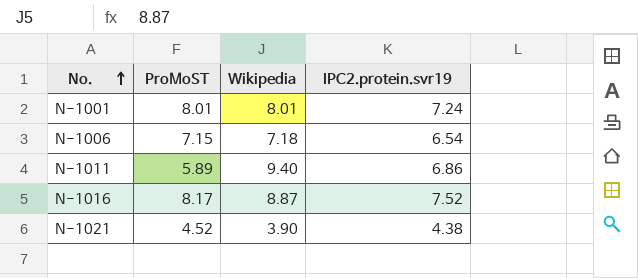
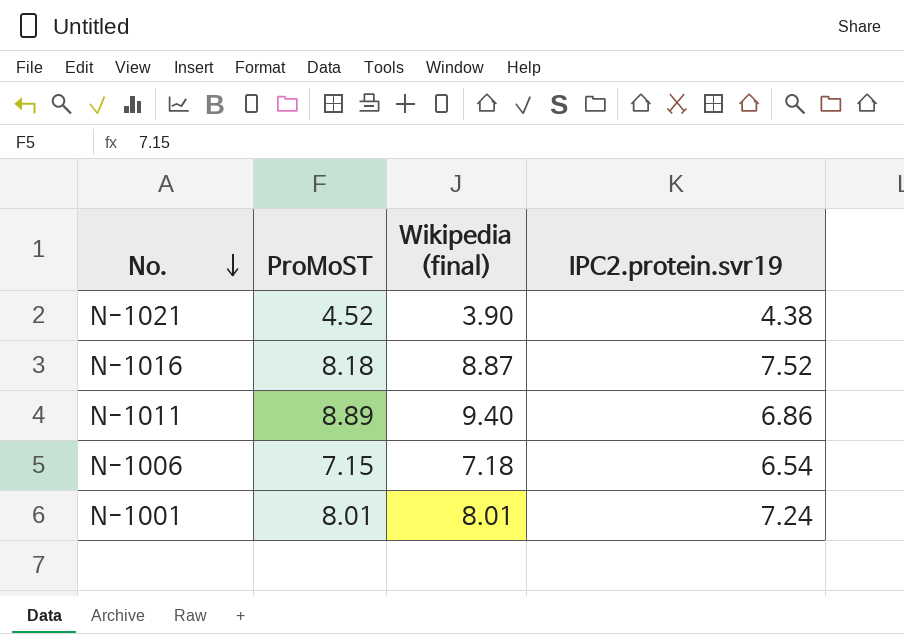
row order: No. ascending -> No. descending
column name: Wikipedia -> Wikipedia (final)
N-1016 | ProMoST: 8.17 -> 8.18
N-1011 | ProMoST: 5.89 -> 8.89

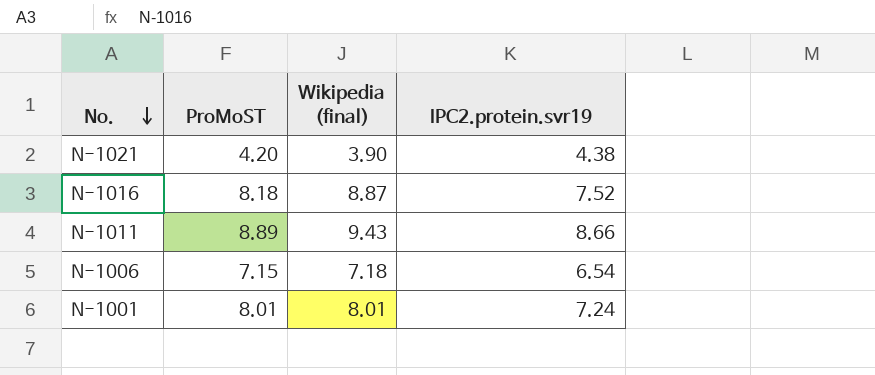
N-1021 | ProMoST: 4.52 -> 4.20
N-1011 | Wikipedia (final): 9.40 -> 9.43
N-1011 | IPC2.protein.svr19: 6.86 -> 8.66

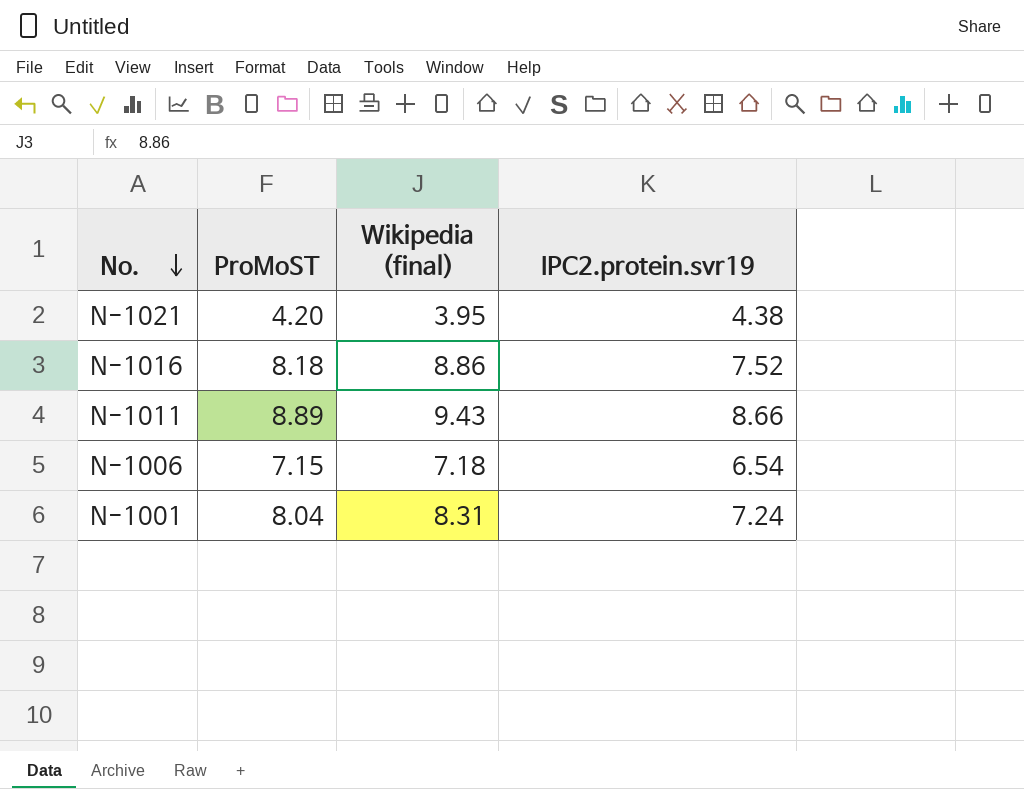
N-1021 | Wikipedia (final): 3.90 -> 3.95
N-1016 | Wikipedia (final): 8.87 -> 8.86
N-1001 | ProMoST: 8.01 -> 8.04
N-1001 | Wikipedia (final): 8.01 -> 8.31

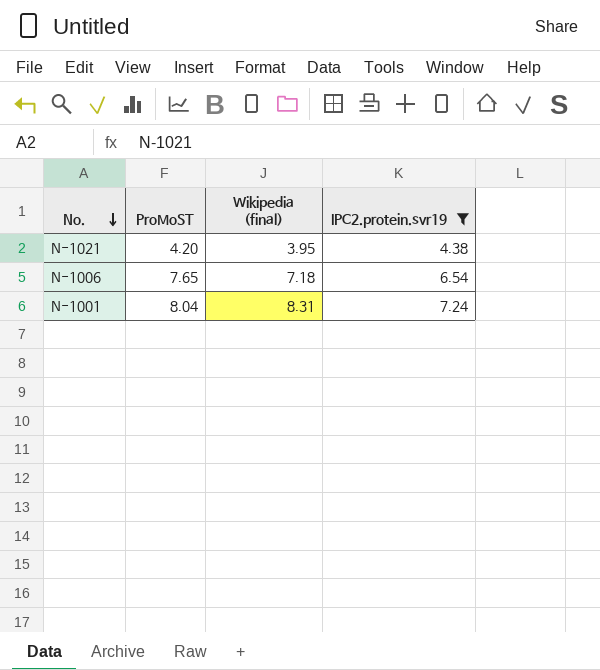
filter: none -> IPC2.protein.svr19 <= 7.24
N-1006 | ProMoST: 7.15 -> 7.65

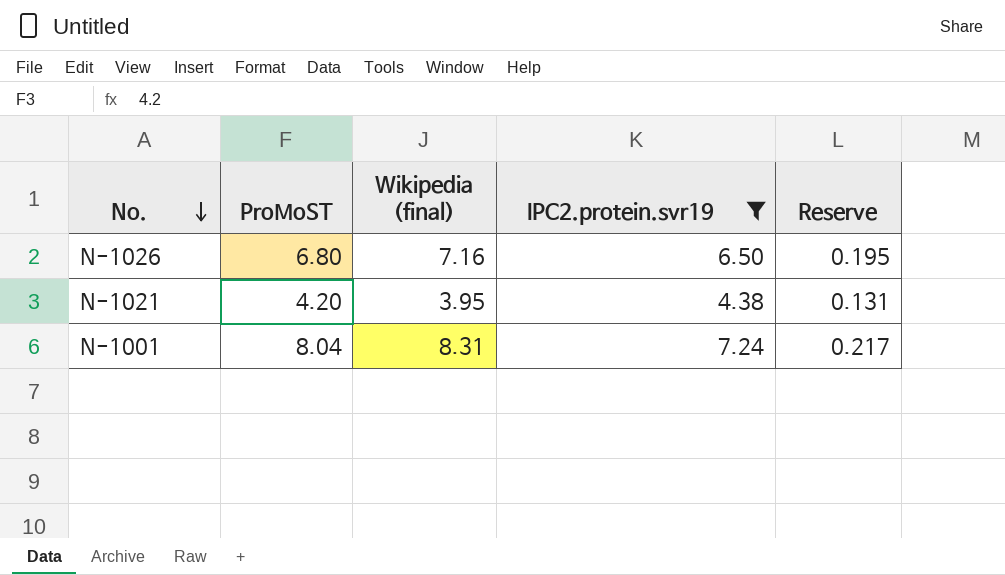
column Reserve | formula: none -> [IPC2.protein.svr19] * 0.03
row N-1006: 7.65 | 7.18 | 6.54 -> none
row N-1026: none -> 6.80 | 7.16 | 6.50 | 0.195

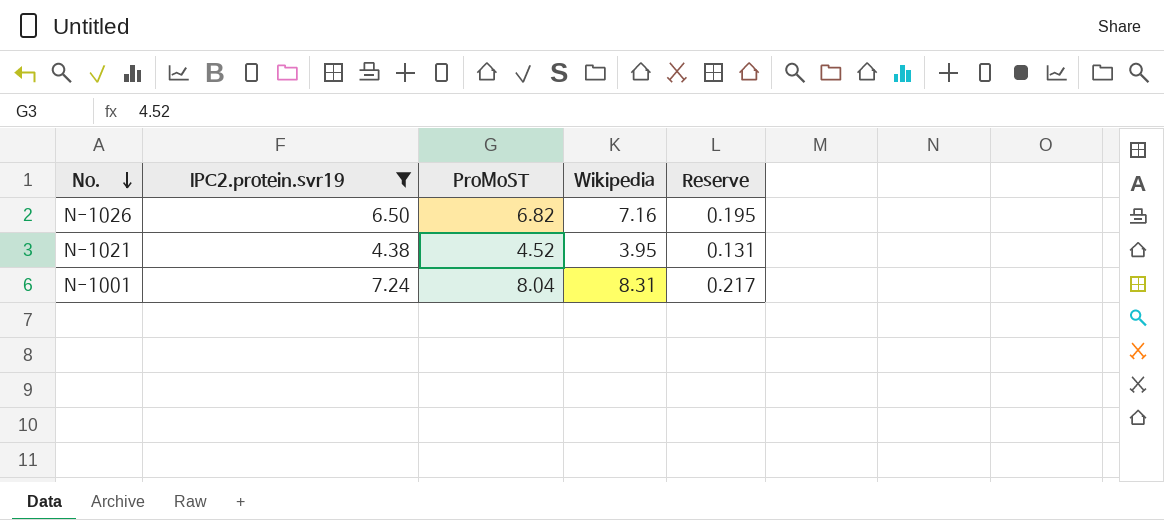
column IPC2.protein.svr19 | position: 4 -> 2
column name: Wikipedia (final) -> Wikipedia
N-1026 | ProMoST: 6.80 -> 6.82
N-1021 | ProMoST: 4.20 -> 4.52

